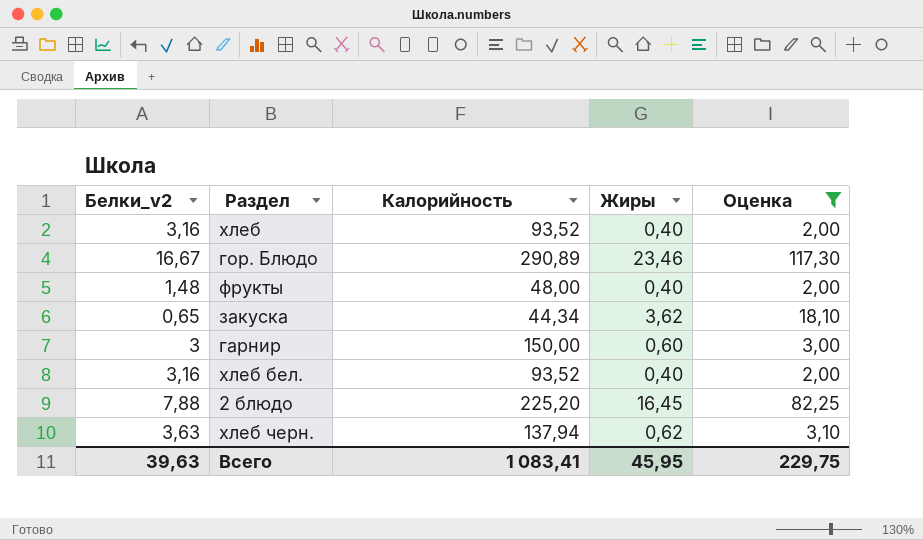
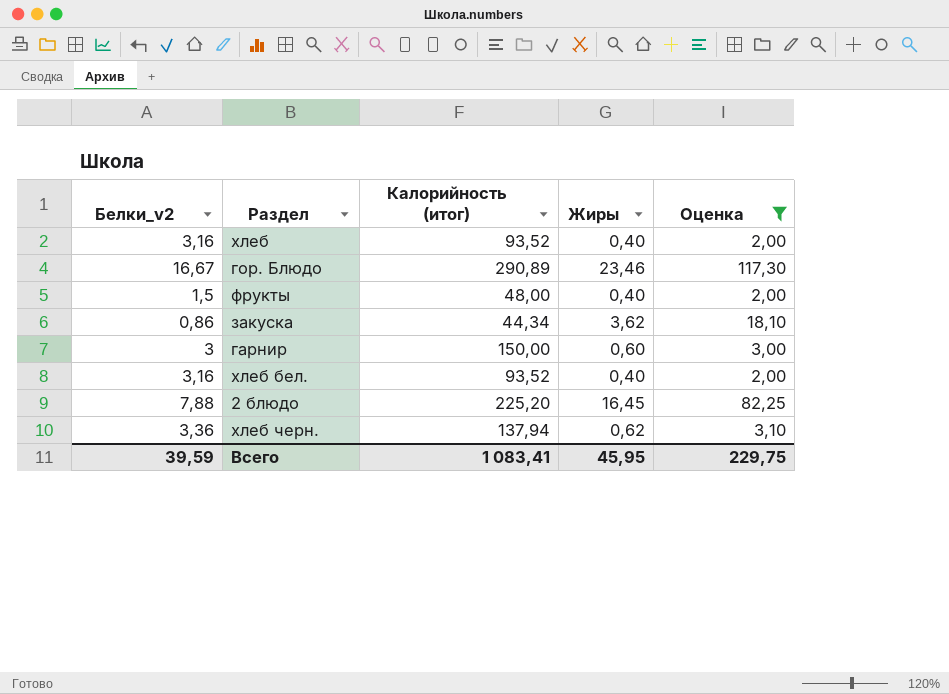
column name: Калорийность -> Калорийность (итог)
фрукты | Белки_v2: 1,48 -> 1,5
закуска | Белки_v2: 0,65 -> 0,86
хлеб черн. | Белки_v2: 3,63 -> 3,36
Всего | Белки_v2: 39,63 -> 39,59

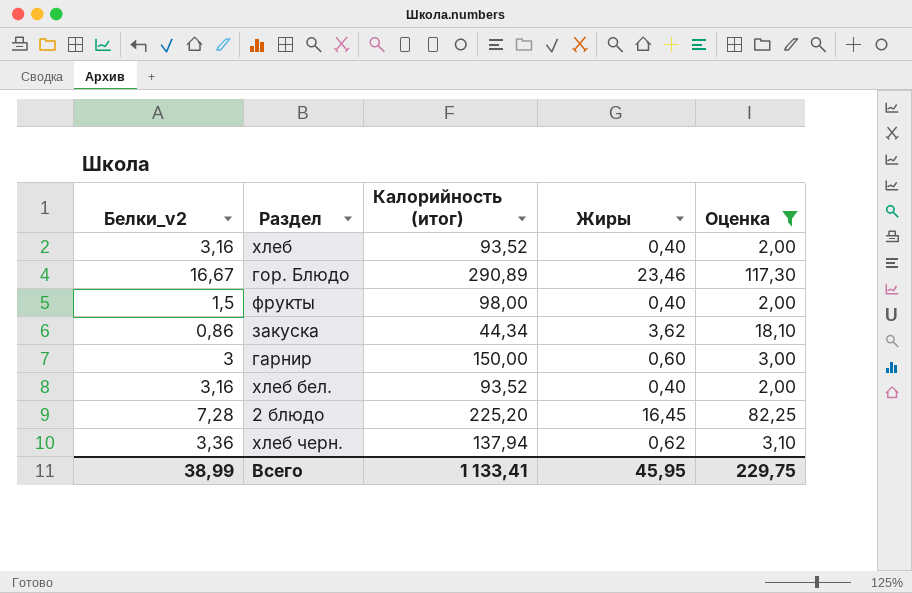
фрукты | Калорийность (итог): 48,00 -> 98,00
2 блюдо | Белки_v2: 7,88 -> 7,28
Всего | Белки_v2: 39,59 -> 38,99
Всего | Калорийность (итог): 1 083,41 -> 1 133,41

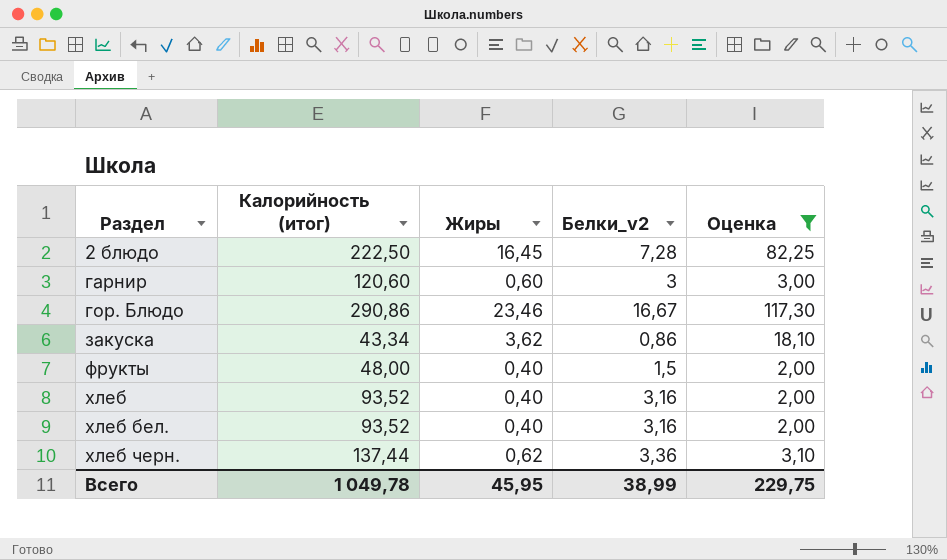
row order: none -> Раздел ascending
column Белки_v2 | position: 1 -> 4
2 блюдо | Калорийность (итог): 225,20 -> 222,50
гарнир | Калорийность (итог): 150,00 -> 120,60
гор. Блюдо | Калорийность (итог): 290,89 -> 290,86
закуска | Калорийность (итог): 44,34 -> 43,34
фрукты | Калорийность (итог): 98,00 -> 48,00
хлеб черн. | Калорийность (итог): 137,94 -> 137,44
Всего | Калорийность (итог): 1 133,41 -> 1 049,78

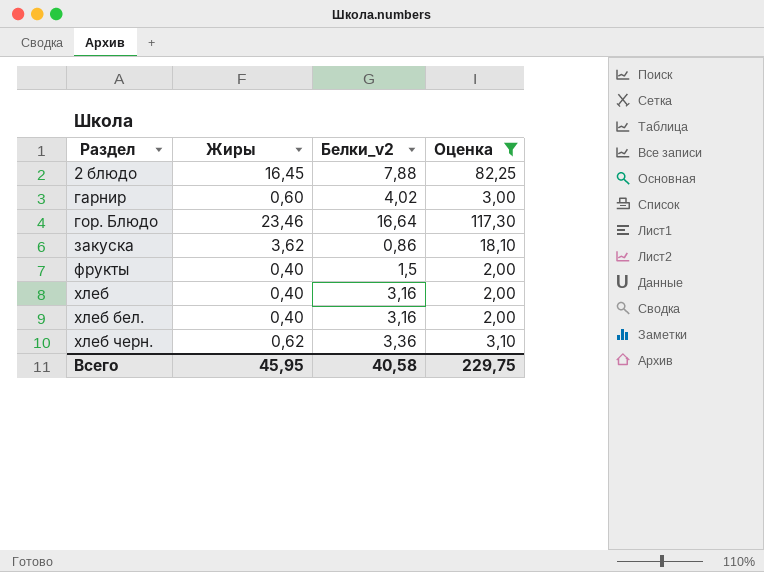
column Калорийность (итог) | position: 2 -> none
2 блюдо | Белки_v2: 7,28 -> 7,88
гарнир | Белки_v2: 3 -> 4,02
гор. Блюдо | Белки_v2: 16,67 -> 16,64
Всего | Белки_v2: 38,99 -> 40,58

